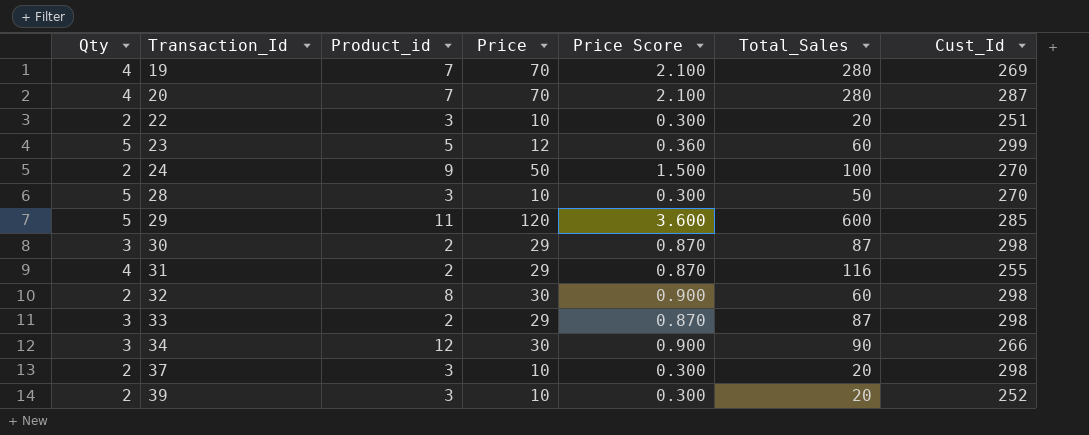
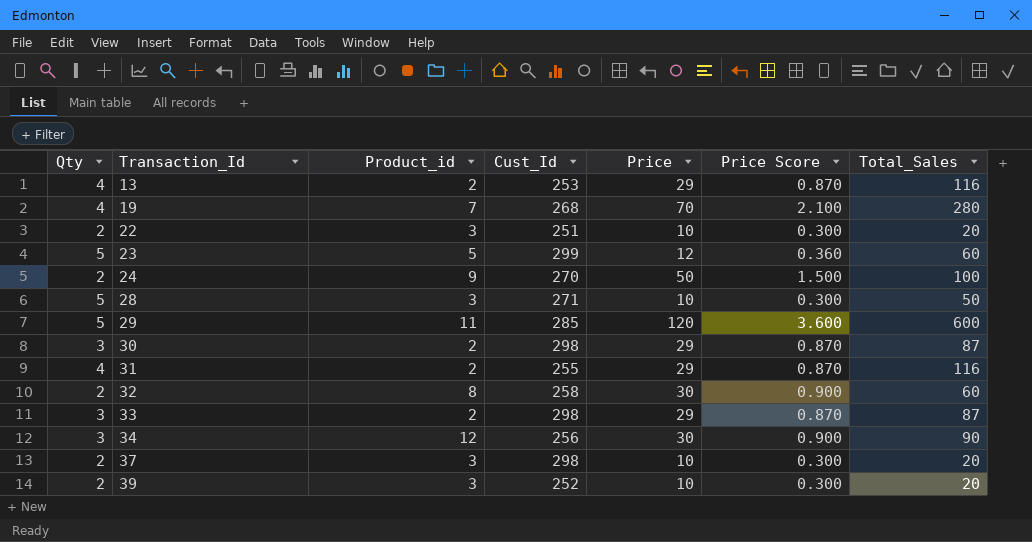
column Cust_Id | position: 7 -> 4
row 20: 4 | 7 | 70 | 2.100 | 280 | 287 -> none
row 13: none -> 4 | 2 | 253 | 29 | 0.870 | 116
19 | Cust_Id: 269 -> 268
28 | Cust_Id: 270 -> 271
32 | Cust_Id: 298 -> 258
34 | Cust_Id: 266 -> 256

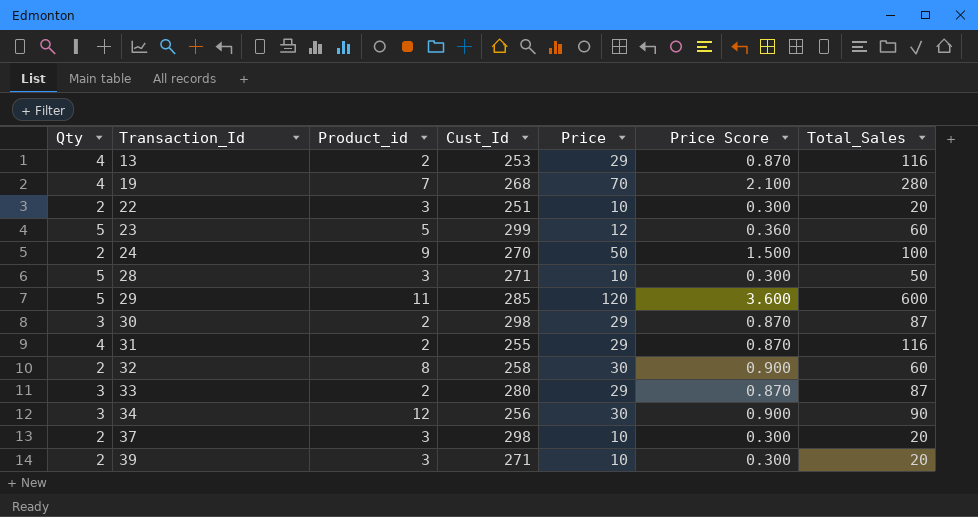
33 | Cust_Id: 298 -> 280
39 | Cust_Id: 252 -> 271

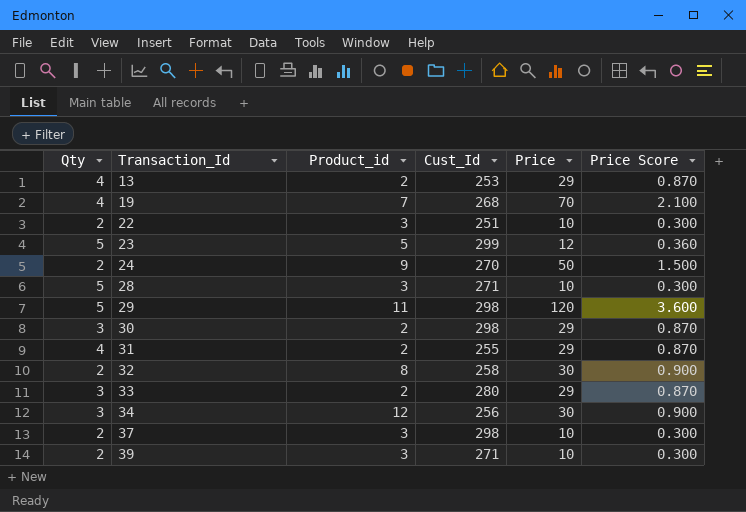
column Total_Sales | formula: [Qty] * [Price] -> none
29 | Cust_Id: 285 -> 298

